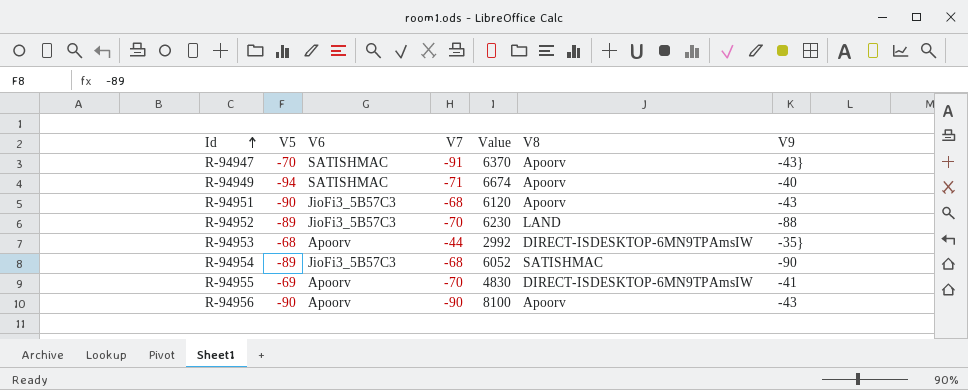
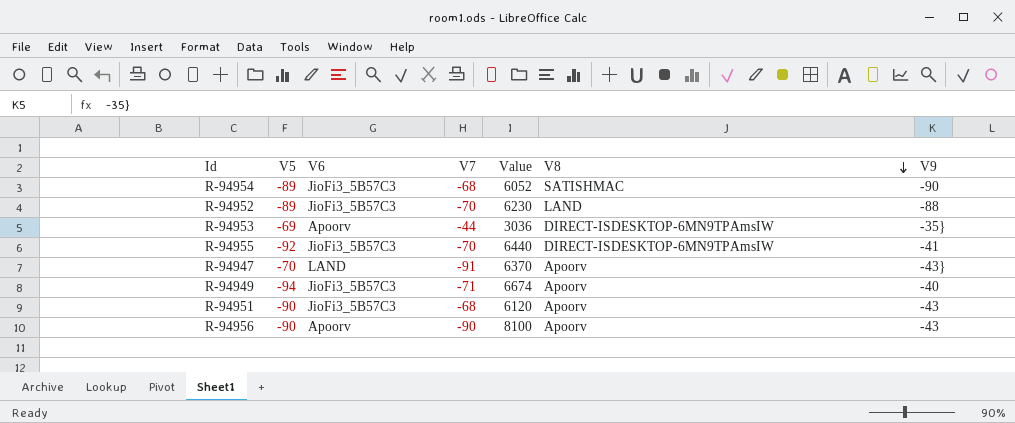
row order: Id ascending -> V8 descending
R-94953 | V5: -68 -> -69
R-94953 | Value: 2992 -> 3036
R-94955 | V5: -69 -> -92
R-94955 | V6: Apoorv -> JioFi3_5B57C3
R-94955 | Value: 4830 -> 6440
R-94947 | V6: SATISHMAC -> LAND
R-94949 | V6: SATISHMAC -> JioFi3_5B57C3

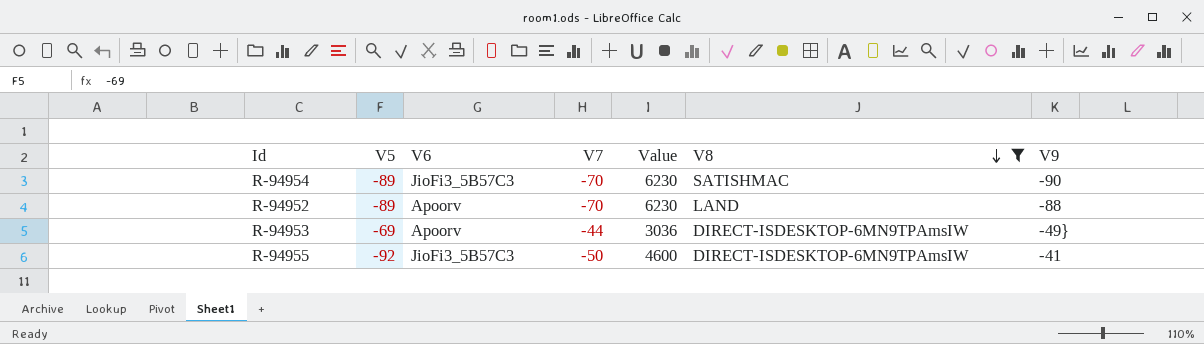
filter: none -> V8 != Apoorv
R-94954 | V7: -68 -> -70
R-94954 | Value: 6052 -> 6230
R-94952 | V6: JioFi3_5B57C3 -> Apoorv
R-94953 | V9: -35} -> -49}
R-94955 | V7: -70 -> -50
R-94955 | Value: 6440 -> 4600

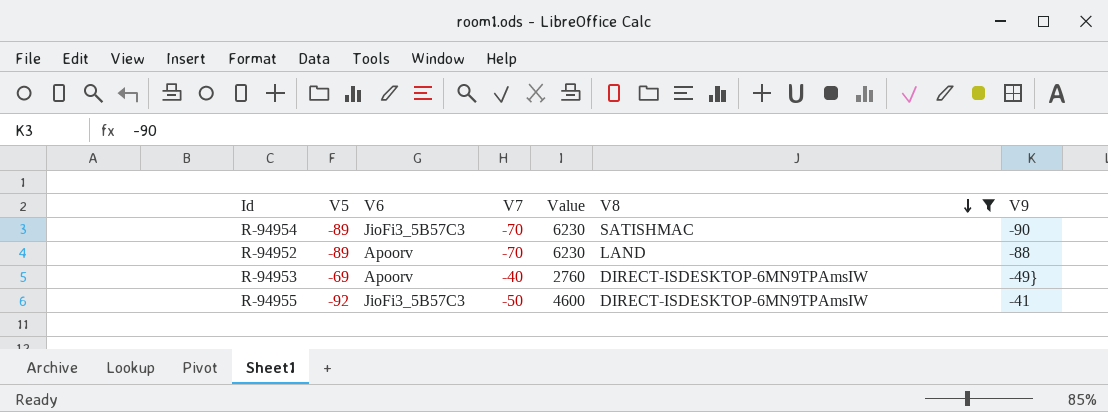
R-94953 | V7: -44 -> -40
R-94953 | Value: 3036 -> 2760

